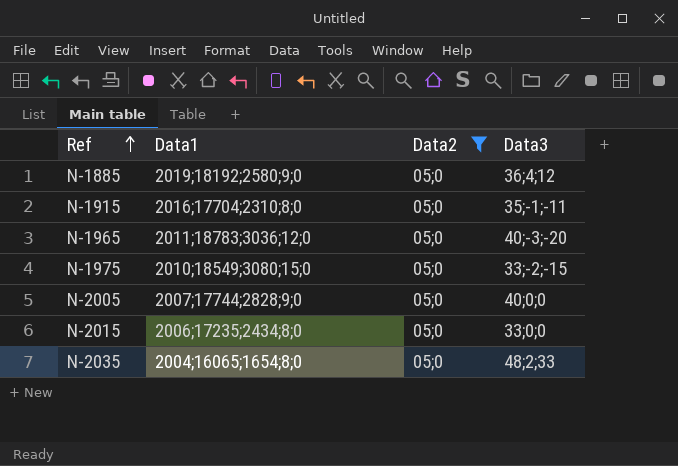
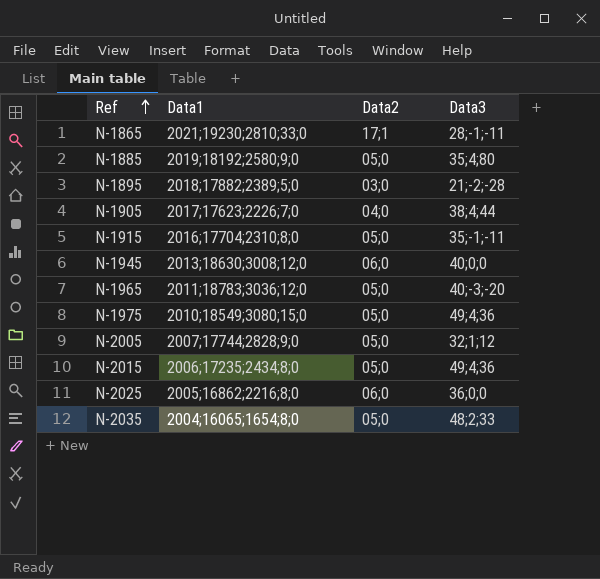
filter: Data2 = 05;0 -> none
N-1885 | Data3: 36;4;12 -> 35;4;80
N-1975 | Data3: 33;-2;-15 -> 49;4;36
N-2005 | Data3: 40;0;0 -> 32;1;12
N-2015 | Data3: 33;0;0 -> 49;4;36

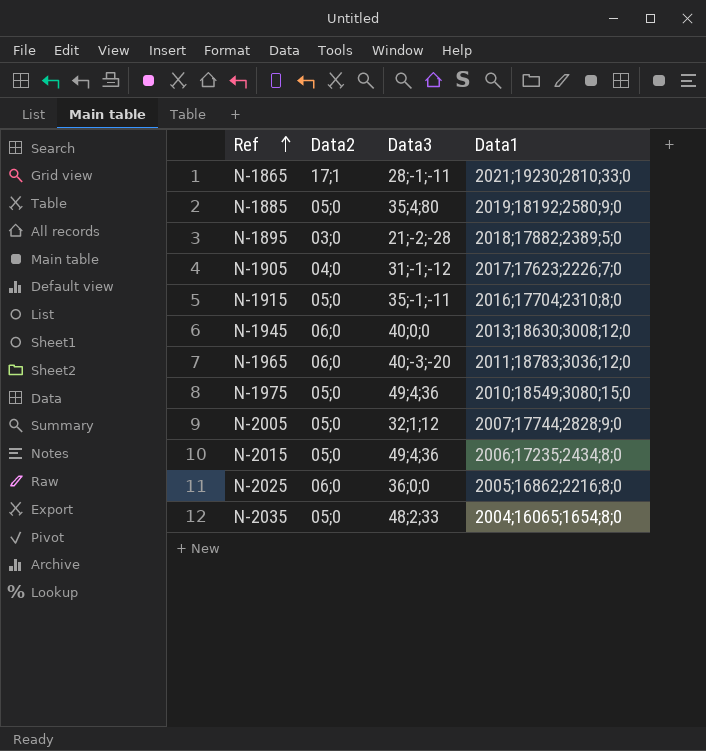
column Data1 | position: 2 -> 4
N-1905 | Data3: 38;4;44 -> 31;-1;-12
N-1965 | Data2: 05;0 -> 06;0

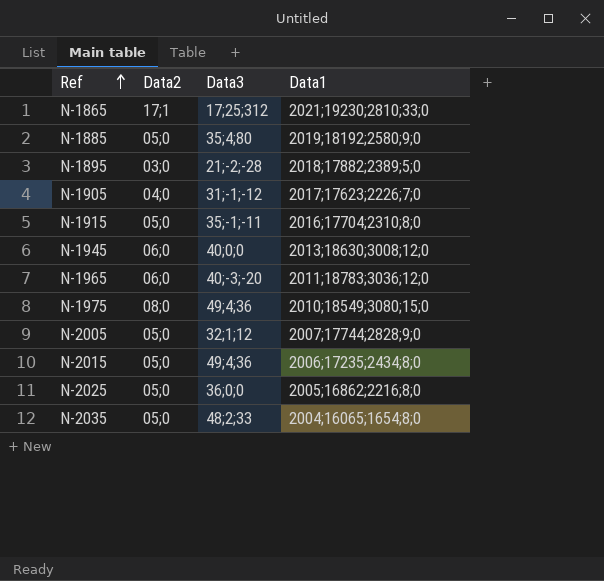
N-1865 | Data3: 28;-1;-11 -> 17;25;312
N-1975 | Data2: 05;0 -> 08;0
N-2025 | Data2: 06;0 -> 05;0

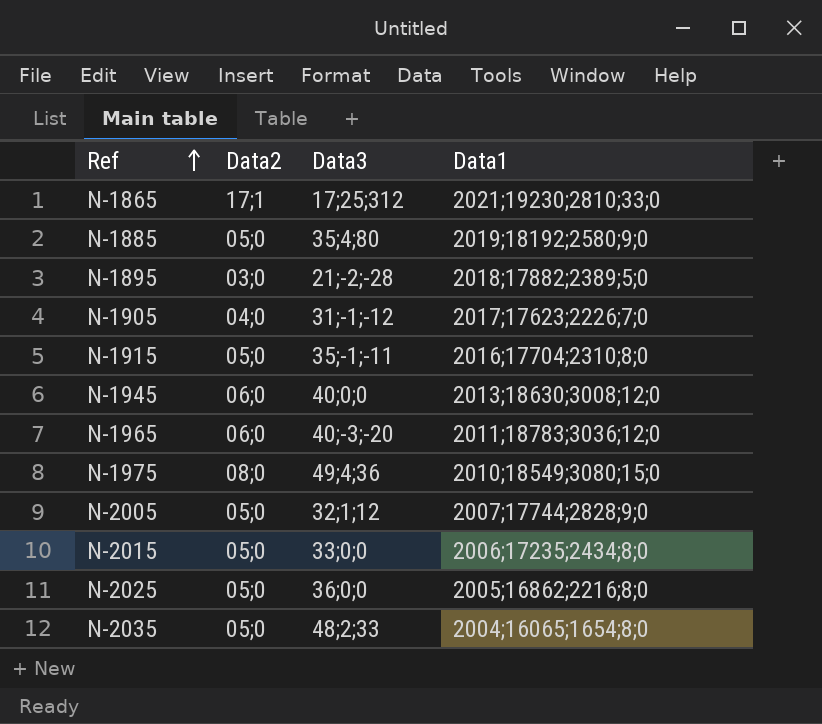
N-2015 | Data3: 49;4;36 -> 33;0;0

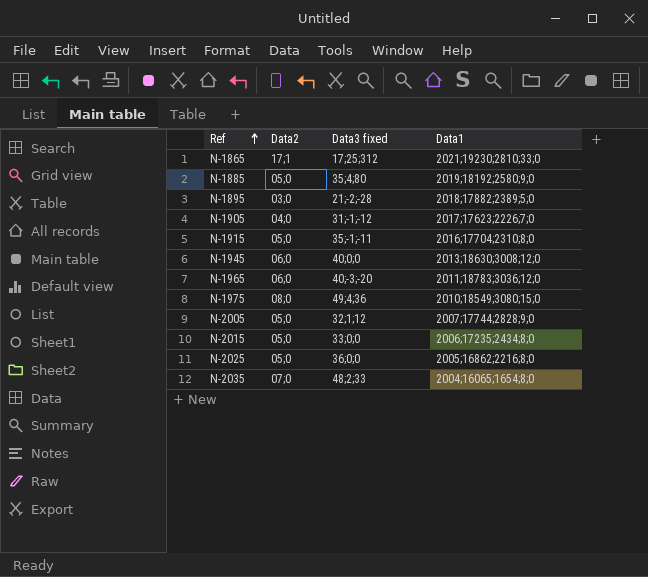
column name: Data3 -> Data3 fixed
N-2035 | Data2: 05;0 -> 07;0

